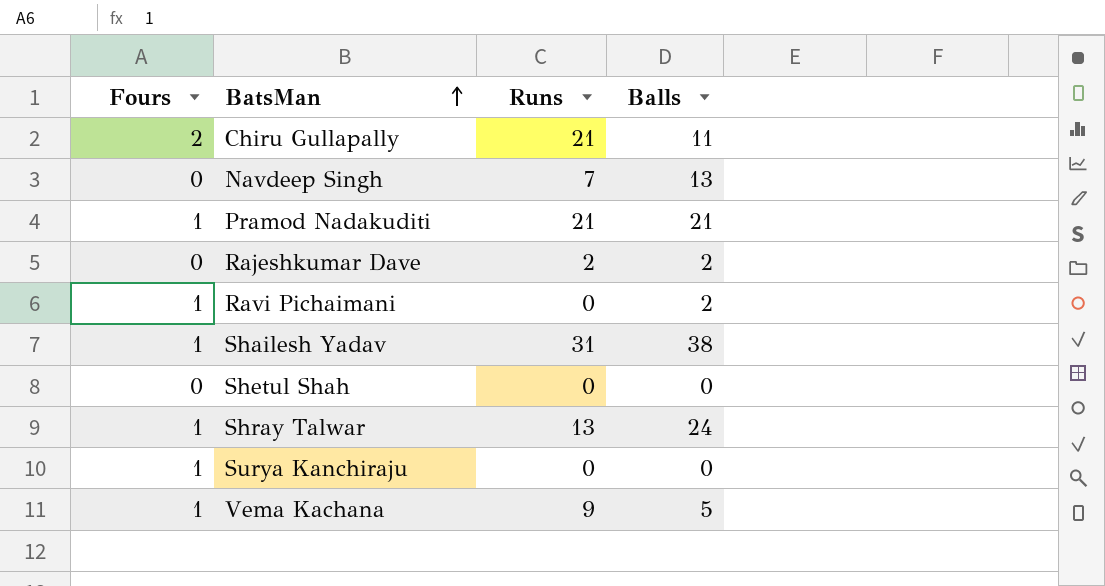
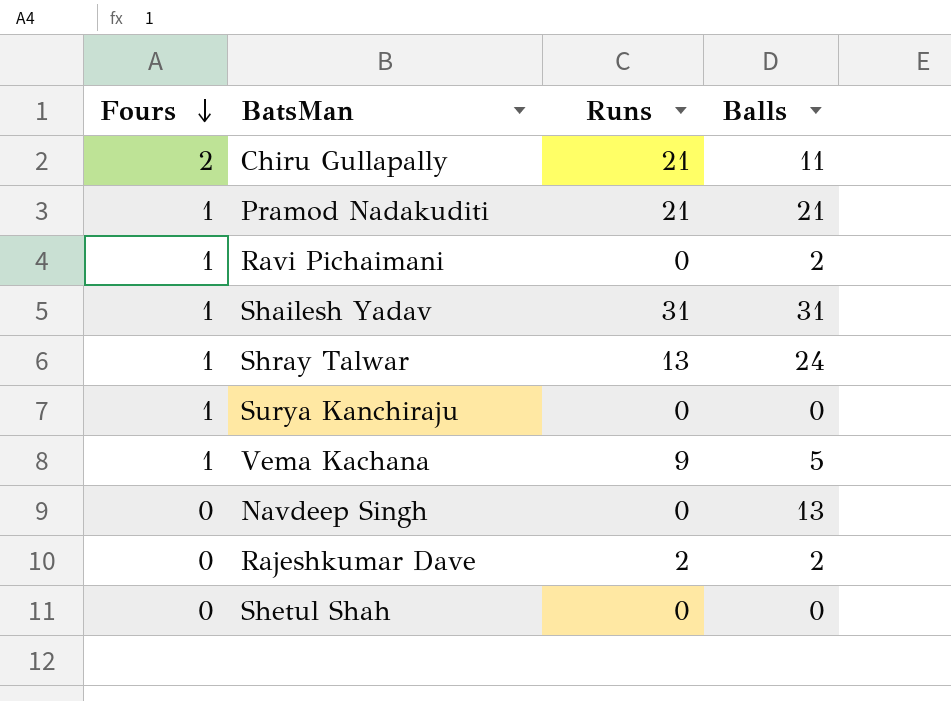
row order: BatsMan ascending -> Fours descending
Shailesh Yadav | Balls: 38 -> 31
Navdeep Singh | Runs: 7 -> 0

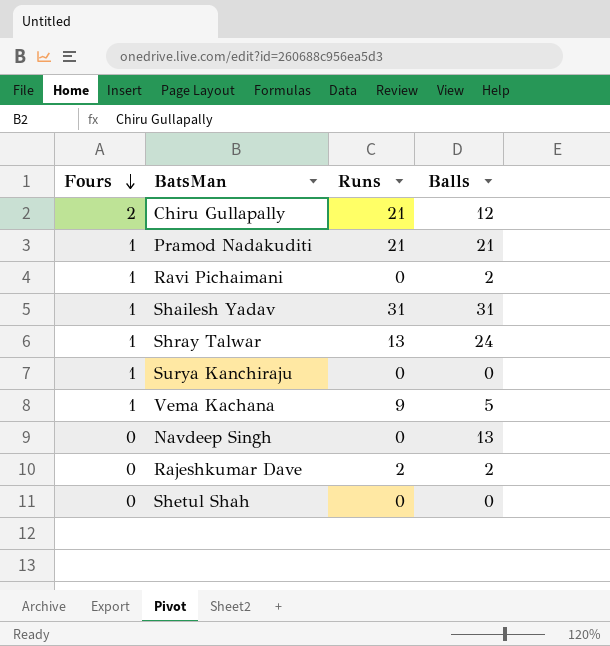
Chiru Gullapally | Balls: 11 -> 12

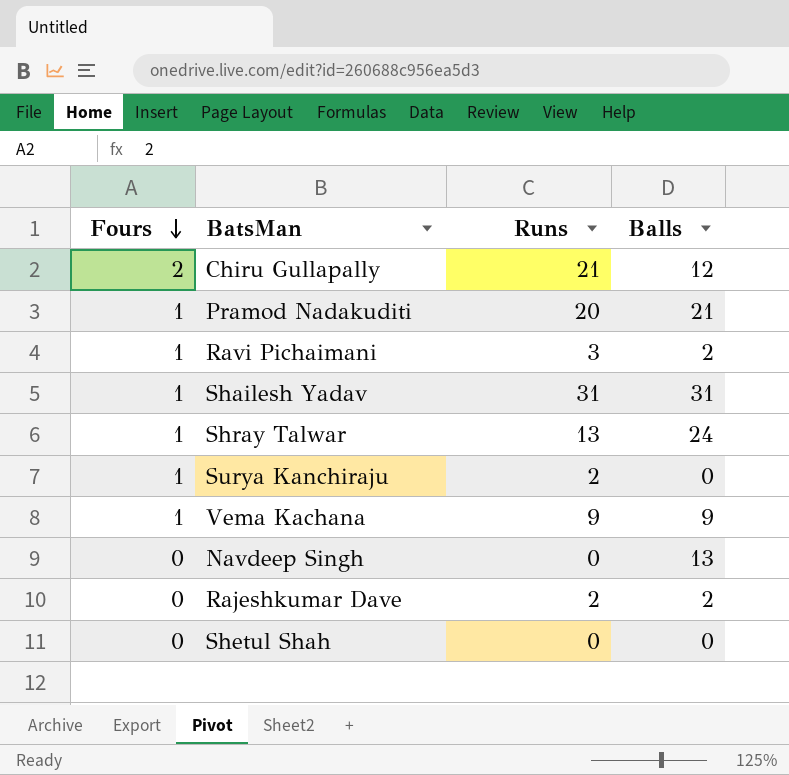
Pramod Nadakuditi | Runs: 21 -> 20
Ravi Pichaimani | Runs: 0 -> 3
Surya Kanchiraju | Runs: 0 -> 2
Vema Kachana | Balls: 5 -> 9

